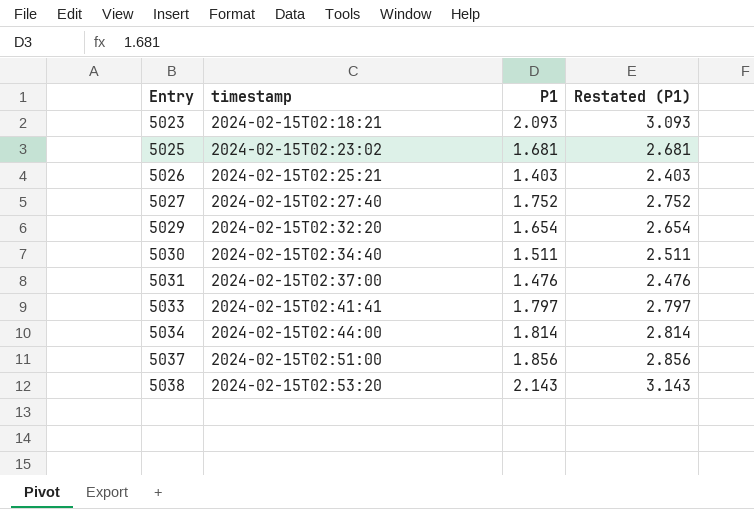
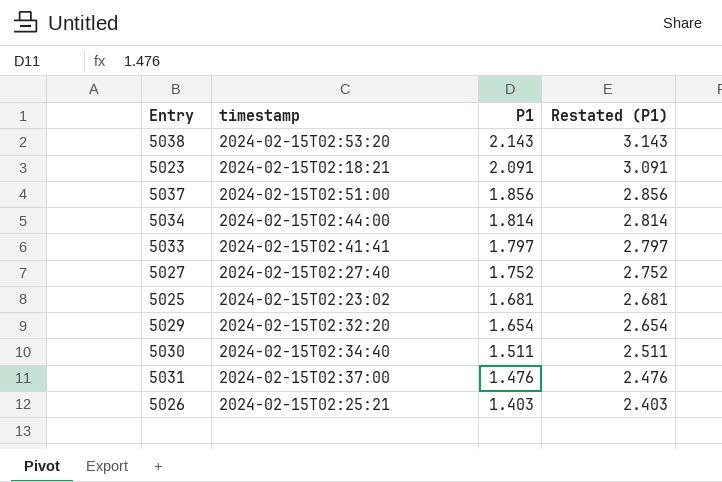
row order: Entry ascending -> P1 descending
5023 | P1: 2.093 -> 2.091
5023 | Restated (P1): 3.093 -> 3.091

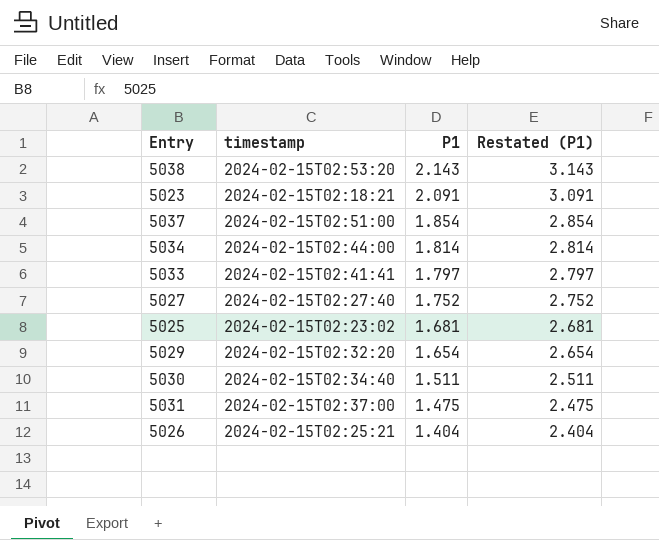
5037 | P1: 1.856 -> 1.854
5037 | Restated (P1): 2.856 -> 2.854
5031 | P1: 1.476 -> 1.475
5031 | Restated (P1): 2.476 -> 2.475
5026 | P1: 1.403 -> 1.404
5026 | Restated (P1): 2.403 -> 2.404

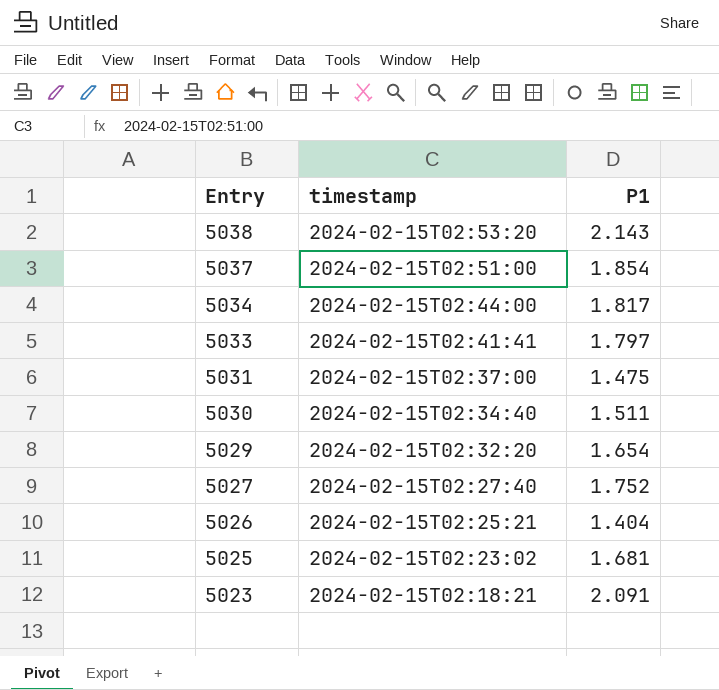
row order: P1 descending -> Entry descending
column Restated (P1) | formula: [P1] + 1 -> none
5034 | P1: 1.814 -> 1.817

